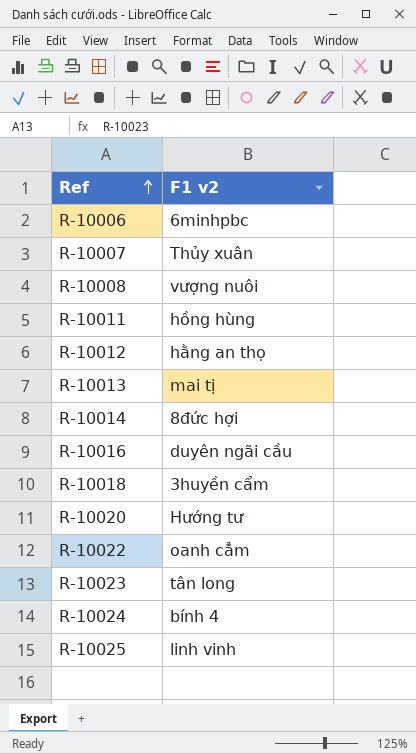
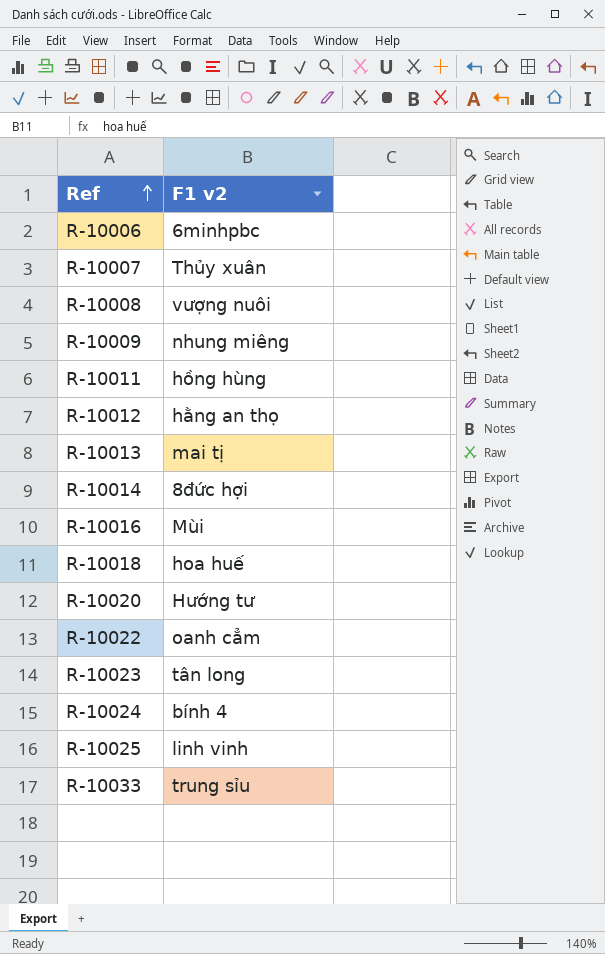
row R-10009: none -> nhung miêng
R-10016 | F1 v2: duyên ngãi cầu -> Mùi
R-10018 | F1 v2: 3huyền cẩm -> hoa huế
row R-10033: none -> trung sỉu

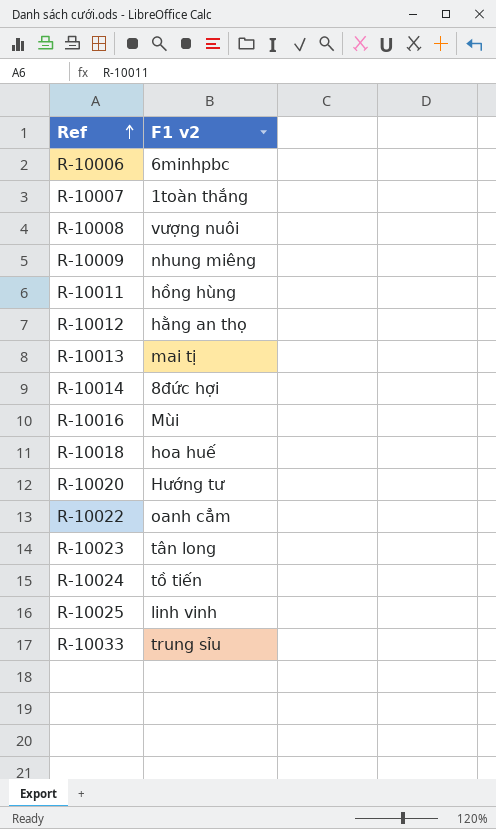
R-10007 | F1 v2: Thủy xuân -> 1toàn thắng
R-10024 | F1 v2: bính 4 -> tồ tiến

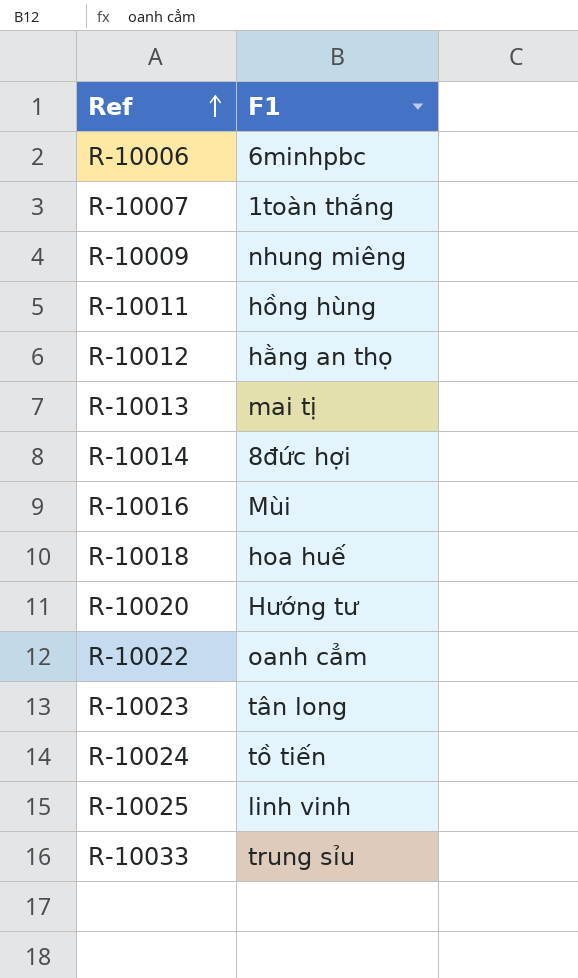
column name: F1 v2 -> F1
row R-10008: vượng nuôi -> none

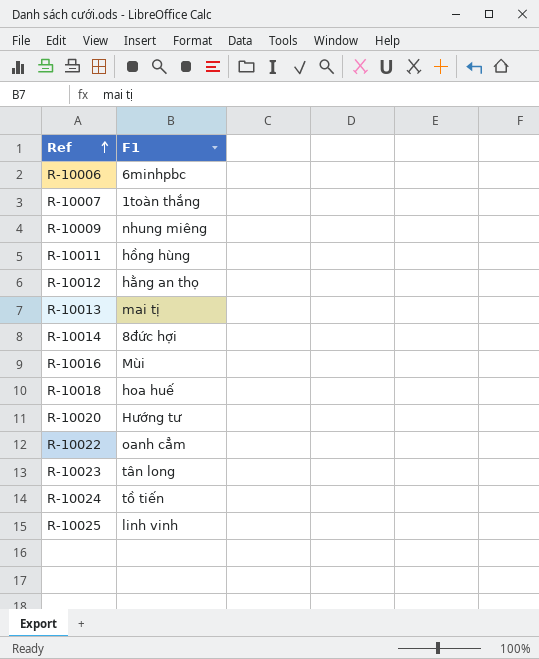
row R-10033: trung sỉu -> none

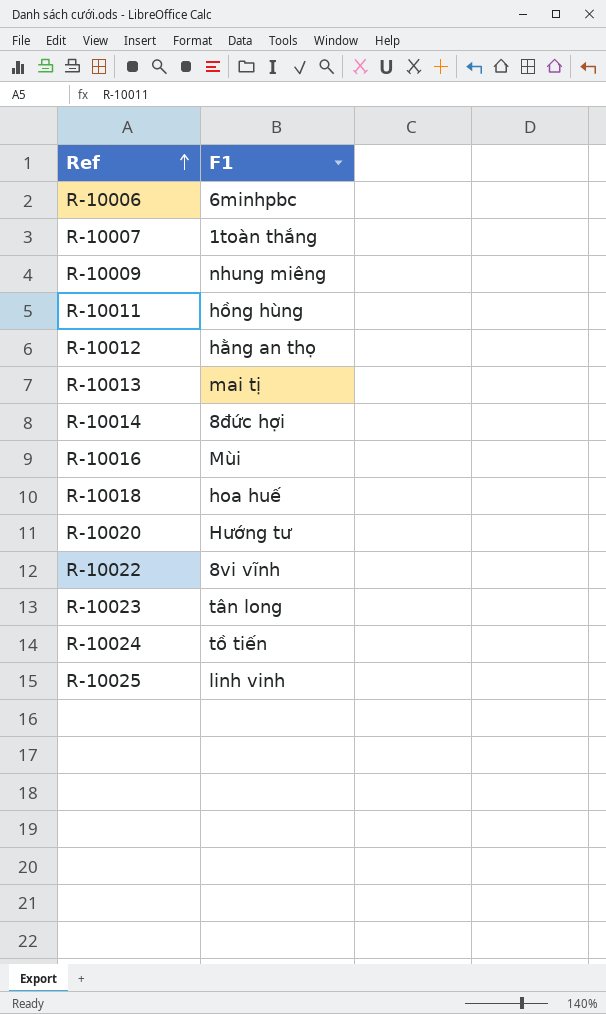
R-10022 | F1: oanh cẳm -> 8vi vĩnh

